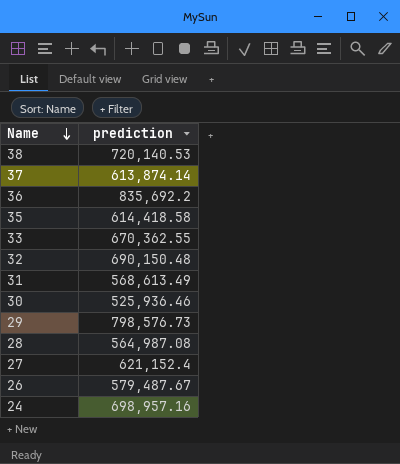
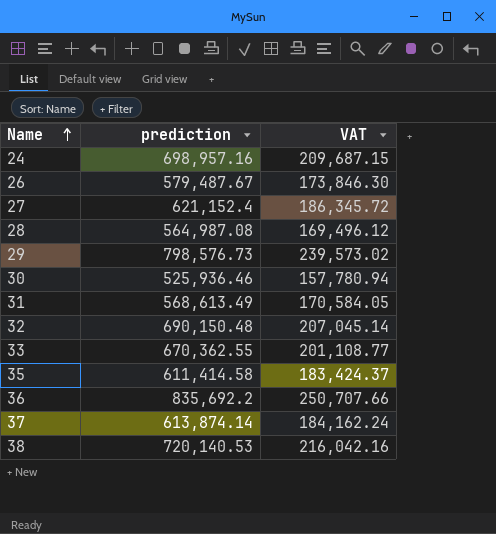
row order: Name descending -> Name ascending
column VAT | formula: none -> [prediction] * 0.3
35 | prediction: 614,418.58 -> 611,414.58

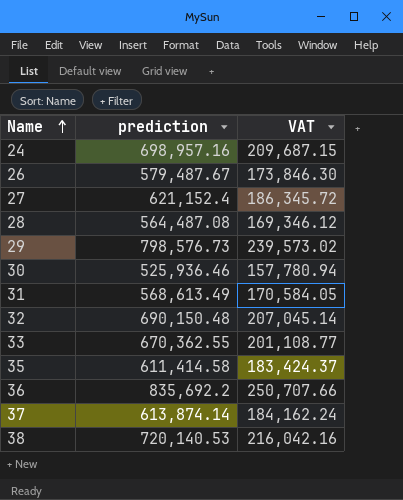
28 | prediction: 564,987.08 -> 564,487.08
28 | VAT: 169,496.12 -> 169,346.12

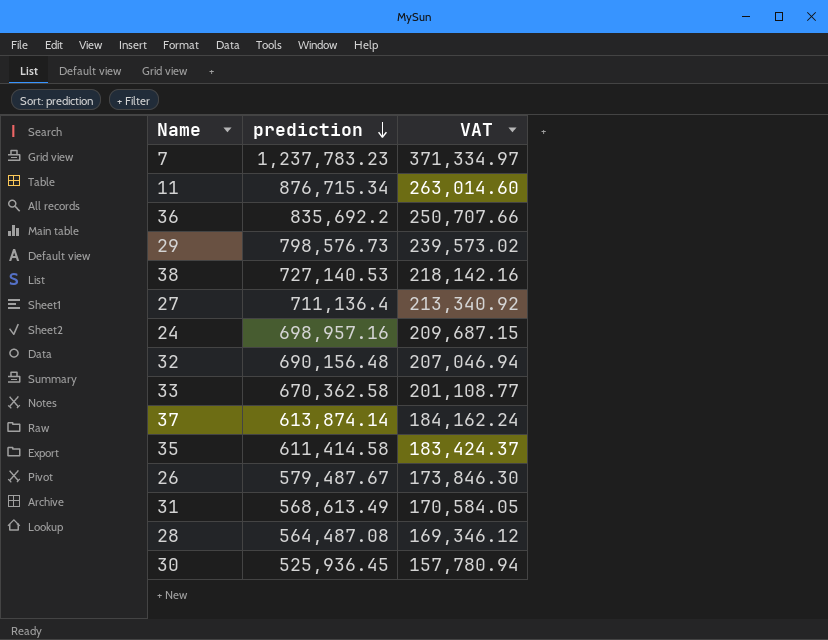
row order: Name ascending -> prediction descending
row 7: none -> 1,237,783.23 | 371,334.97
row 11: none -> 876,715.34 | 263,014.60
38 | prediction: 720,140.53 -> 727,140.53
38 | VAT: 216,042.16 -> 218,142.16
27 | prediction: 621,152.4 -> 711,136.4
27 | VAT: 186,345.72 -> 213,340.92
32 | prediction: 690,150.48 -> 690,156.48
32 | VAT: 207,045.14 -> 207,046.94
33 | prediction: 670,362.55 -> 670,362.58
30 | prediction: 525,936.46 -> 525,936.45

